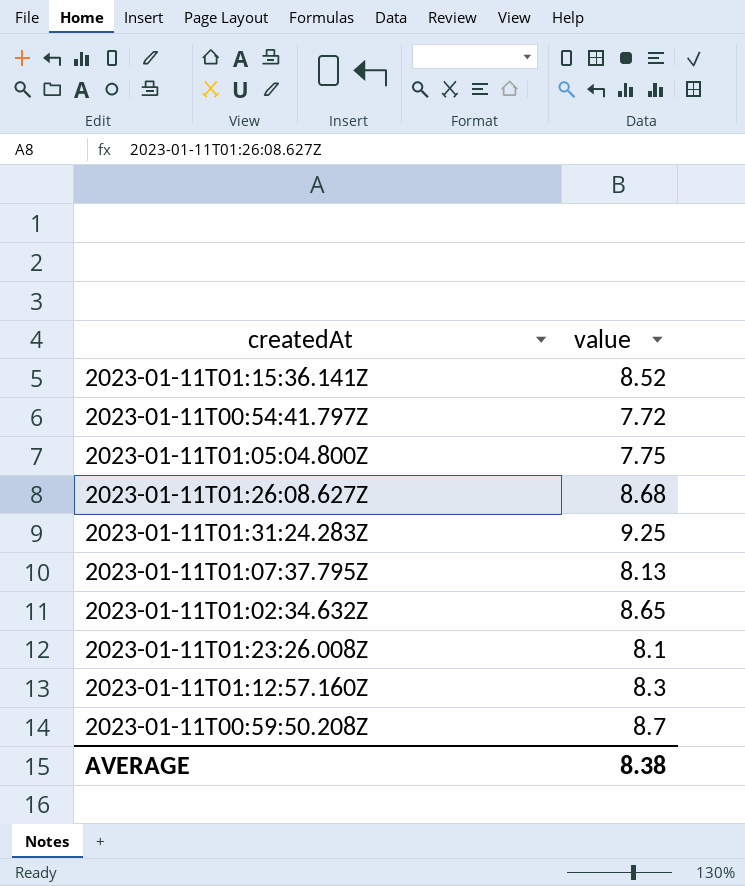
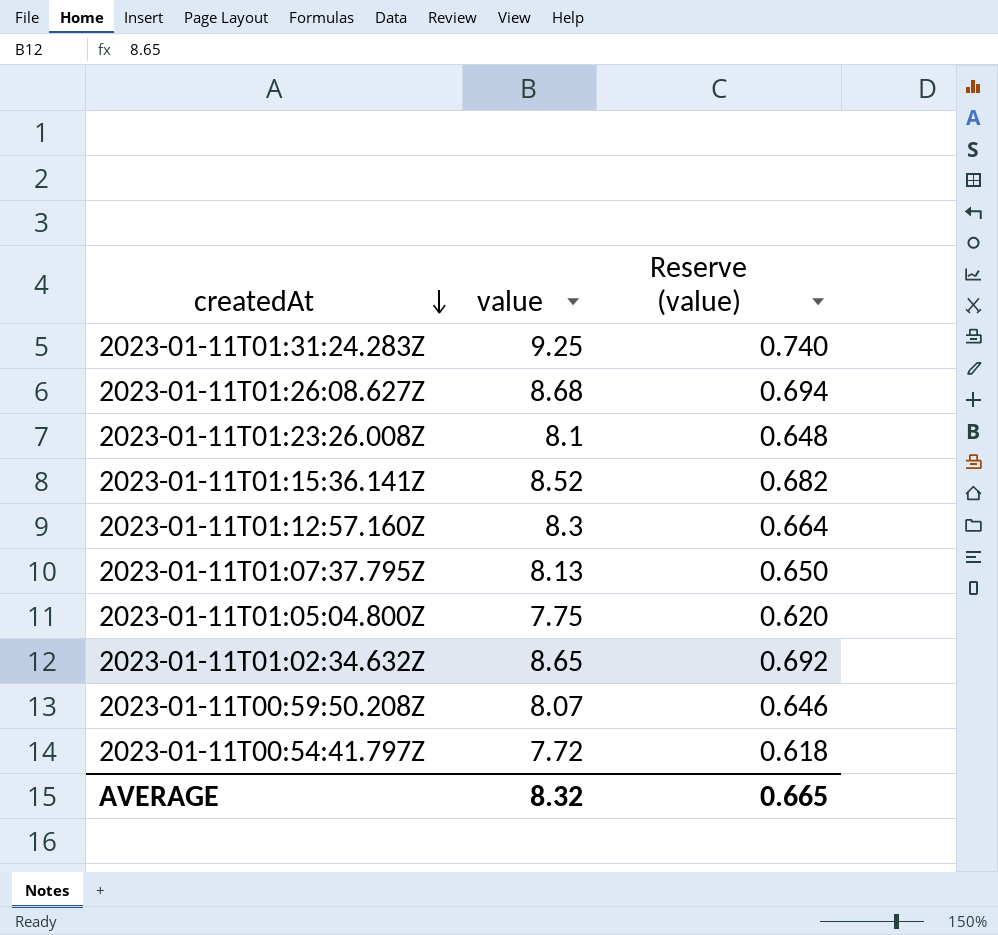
row order: none -> createdAt descending
column Reserve (value) | formula: none -> [value] * 0.08
2023-01-11T00:59:50.208Z | value: 8.7 -> 8.07
AVERAGE | value: 8.38 -> 8.32

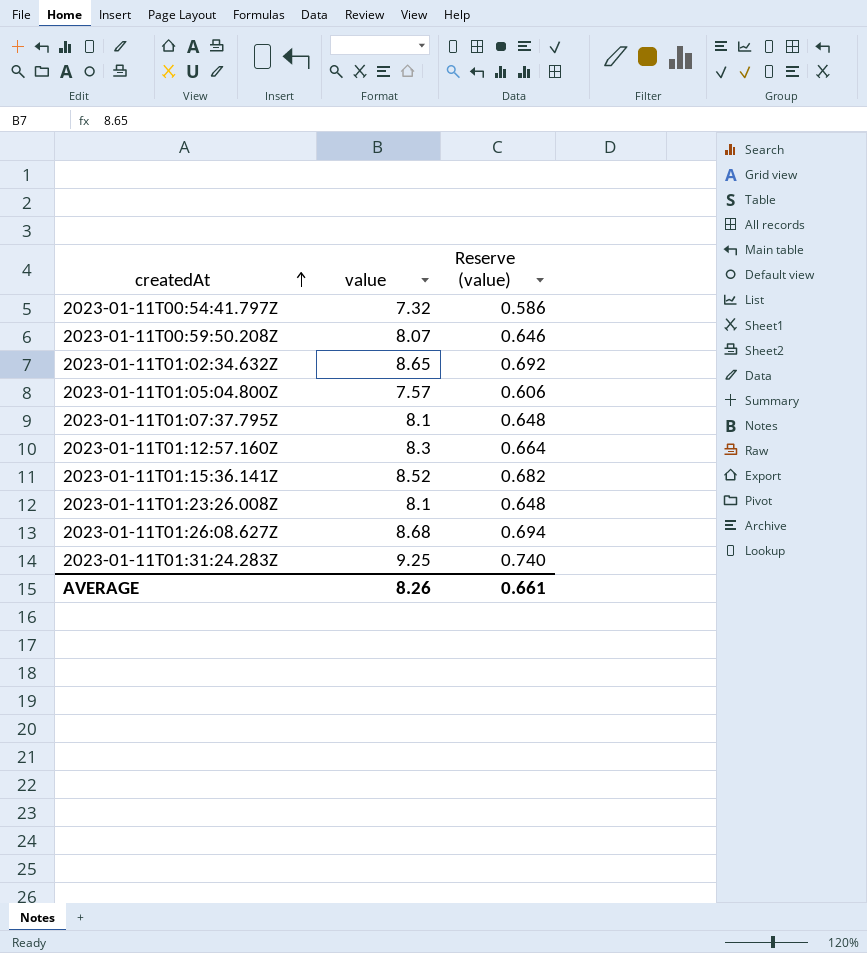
row order: createdAt descending -> createdAt ascending
2023-01-11T00:54:41.797Z | value: 7.72 -> 7.32
2023-01-11T00:54:41.797Z | Reserve (value): 0.618 -> 0.586
2023-01-11T01:05:04.800Z | value: 7.75 -> 7.57
2023-01-11T01:05:04.800Z | Reserve (value): 0.620 -> 0.606
2023-01-11T01:07:37.795Z | value: 8.13 -> 8.1
2023-01-11T01:07:37.795Z | Reserve (value): 0.650 -> 0.648
AVERAGE | value: 8.32 -> 8.26
AVERAGE | Reserve (value): 0.665 -> 0.661

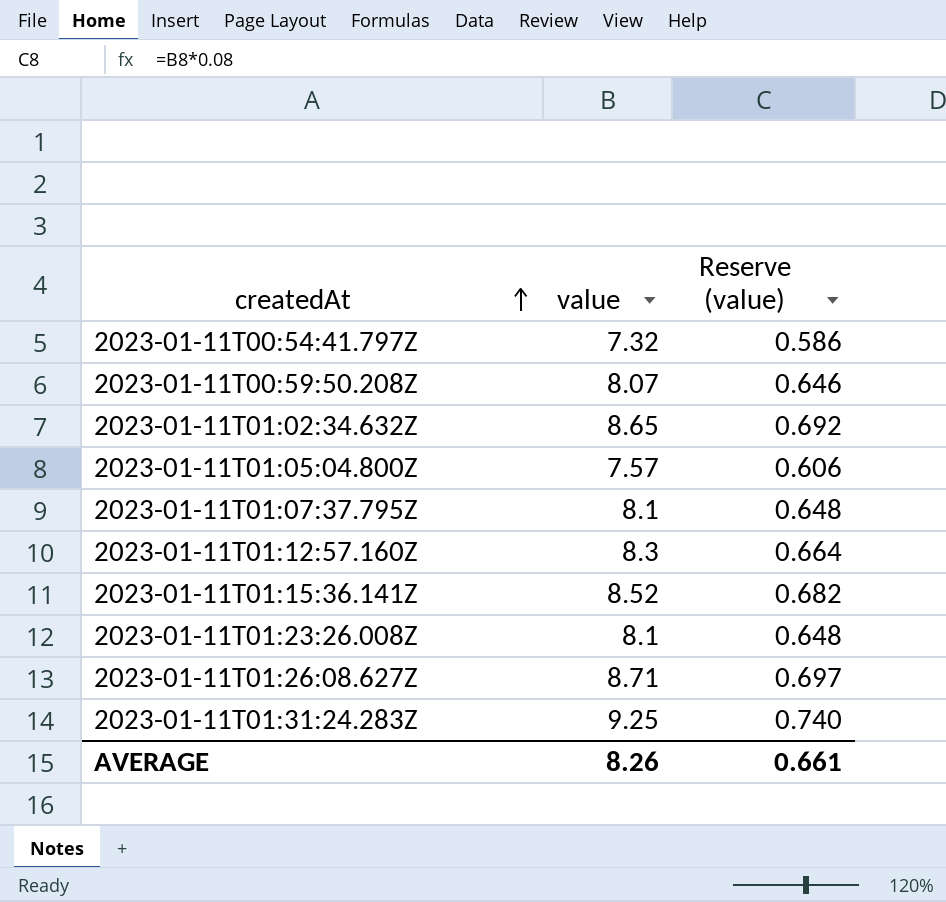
2023-01-11T01:26:08.627Z | value: 8.68 -> 8.71
2023-01-11T01:26:08.627Z | Reserve (value): 0.694 -> 0.697

